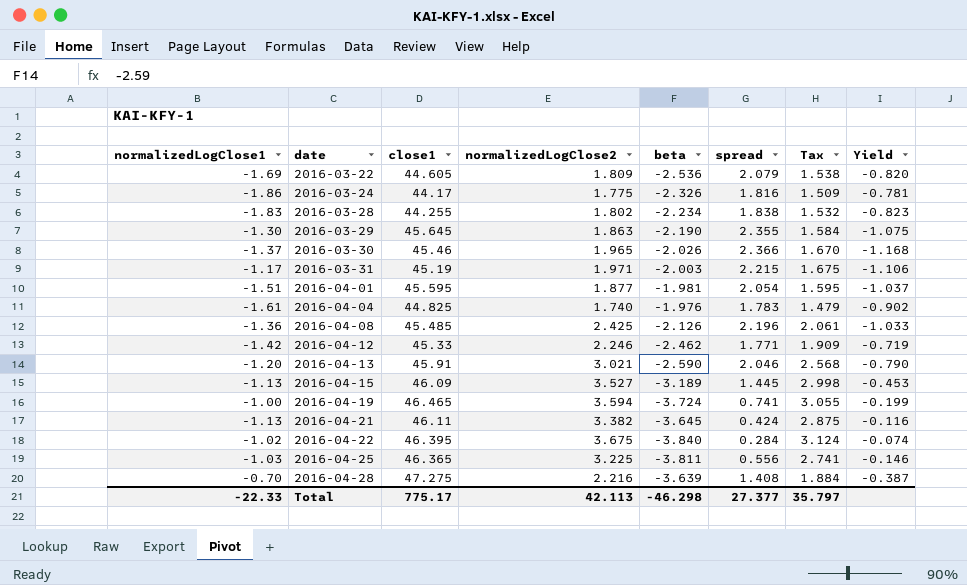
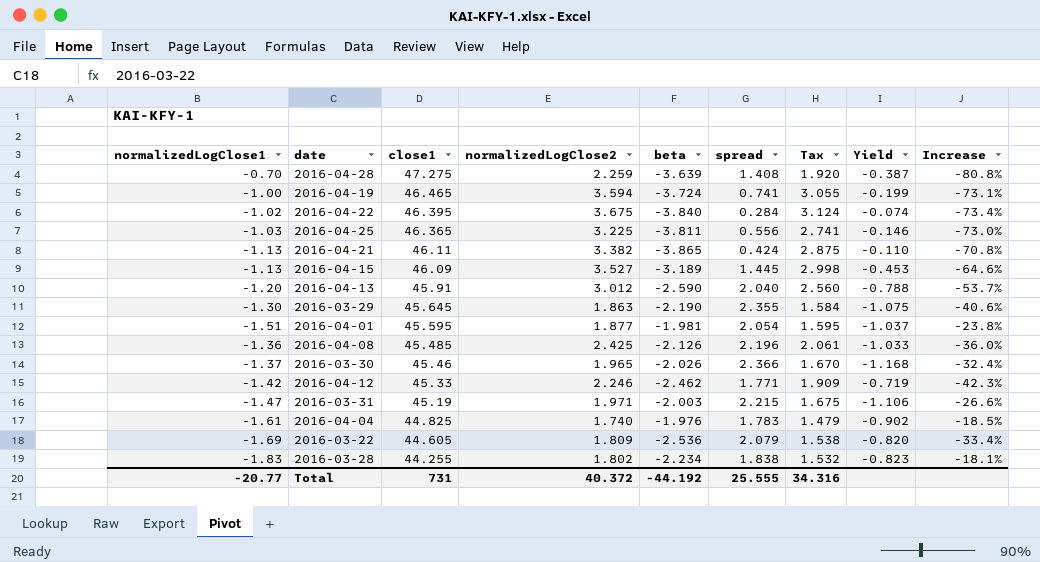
row order: date ascending -> close1 descending
column Increase | formula: none -> ([normalizedLogClose1] - [beta]) / [beta]
row 2016-03-24: -1.86 | 44.17 | 1.775 | -2.326 | 1.816 | 1.509 | -0.781 -> none
2016-04-28 | normalizedLogClose2: 2.216 -> 2.259
2016-04-28 | Tax: 1.884 -> 1.920
2016-04-21 | beta: -3.645 -> -3.865
2016-04-21 | Yield: -0.116 -> -0.110
2016-04-13 | normalizedLogClose2: 3.021 -> 3.012
2016-04-13 | spread: 2.046 -> 2.040
2016-04-13 | Tax: 2.568 -> 2.560
2016-04-13 | Yield: -0.790 -> -0.788
2016-03-31 | normalizedLogClose1: -1.17 -> -1.47
Total | normalizedLogClose1: -22.33 -> -20.77
Total | close1: 775.17 -> 731
Total | normalizedLogClose2: 42.113 -> 40.372
Total | beta: -46.298 -> -44.192
Total | spread: 27.377 -> 25.555
Total | Tax: 35.797 -> 34.316

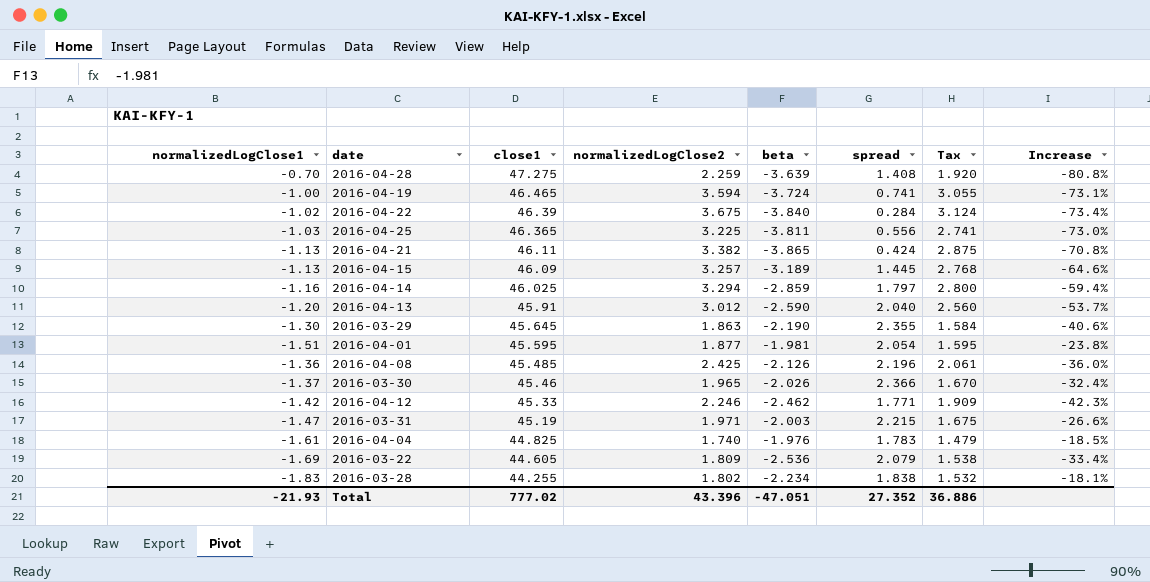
column Yield | formula: [spread] / [beta] -> none
2016-04-22 | close1: 46.395 -> 46.39
2016-04-15 | normalizedLogClose2: 3.527 -> 3.257
2016-04-15 | Tax: 2.998 -> 2.768
row 2016-04-14: none -> -1.16 | 46.025 | 3.294 | -2.859 | 1.797 | 2.800 | -59.4%
Total | normalizedLogClose1: -20.77 -> -21.93
Total | close1: 731 -> 777.02
Total | normalizedLogClose2: 40.372 -> 43.396
Total | beta: -44.192 -> -47.051
Total | spread: 25.555 -> 27.352
Total | Tax: 34.316 -> 36.886

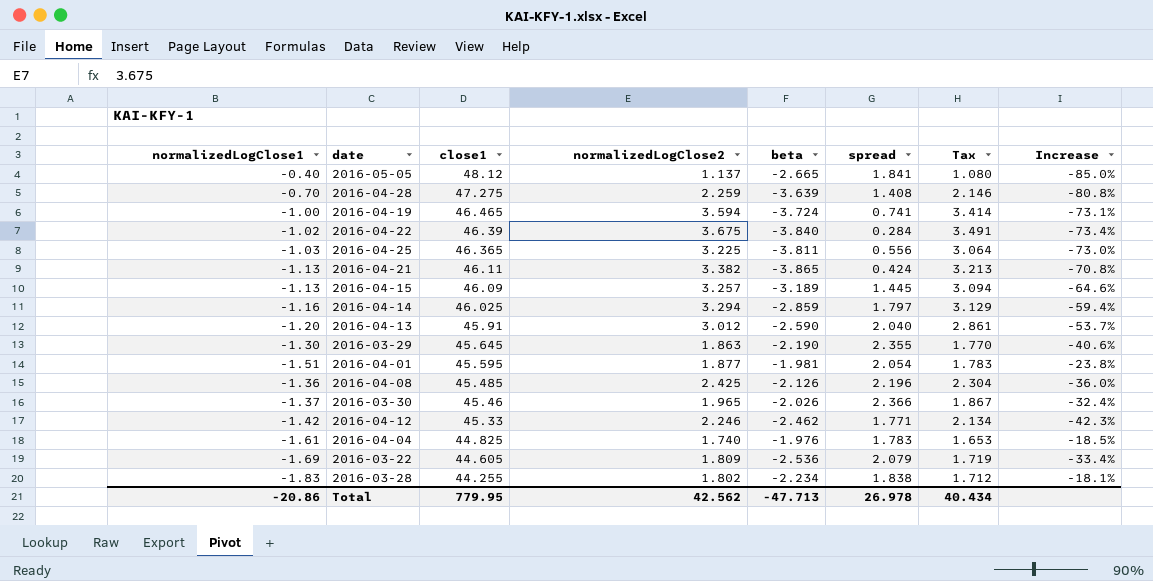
column Tax | formula: [normalizedLogClose2] * 0.85 -> [normalizedLogClose2] * 0.95
row 2016-03-31: -1.47 | 45.19 | 1.971 | -2.003 | 2.215 | 1.675 | -26.6% -> none
row 2016-05-05: none -> -0.40 | 48.12 | 1.137 | -2.665 | 1.841 | 1.080 | -85.0%
Total | normalizedLogClose1: -21.93 -> -20.86
Total | close1: 777.02 -> 779.95
Total | normalizedLogClose2: 43.396 -> 42.562
Total | beta: -47.051 -> -47.713
Total | spread: 27.352 -> 26.978
Total | Tax: 36.886 -> 40.434

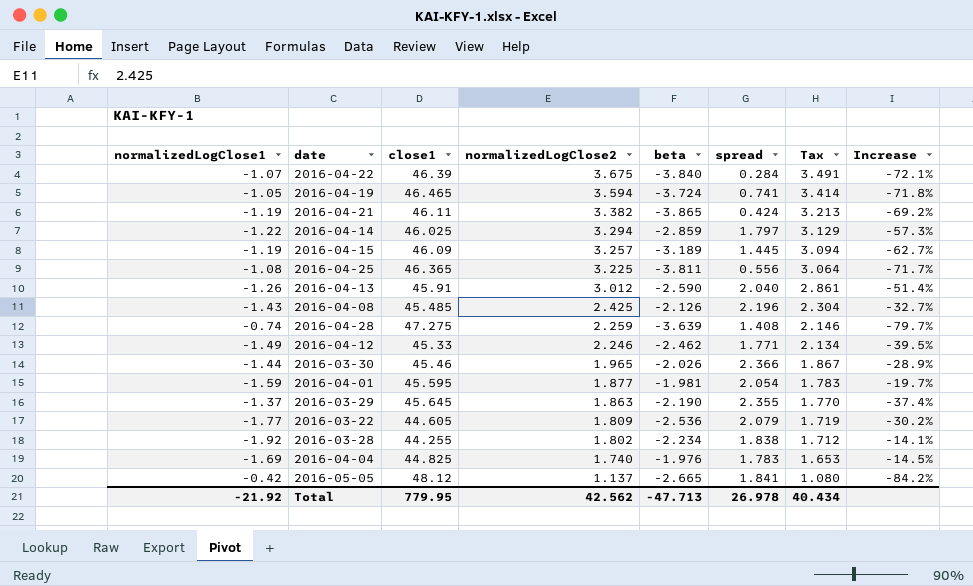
row order: close1 descending -> normalizedLogClose2 descending
2016-04-22 | normalizedLogClose1: -1.02 -> -1.07
2016-04-22 | Increase: -73.4% -> -72.1%
2016-04-19 | normalizedLogClose1: -1.00 -> -1.05
2016-04-19 | Increase: -73.1% -> -71.8%
2016-04-21 | normalizedLogClose1: -1.13 -> -1.19
2016-04-21 | Increase: -70.8% -> -69.2%
2016-04-14 | normalizedLogClose1: -1.16 -> -1.22
2016-04-14 | Increase: -59.4% -> -57.3%
2016-04-15 | normalizedLogClose1: -1.13 -> -1.19
2016-04-15 | Increase: -64.6% -> -62.7%
2016-04-25 | normalizedLogClose1: -1.03 -> -1.08
2016-04-25 | Increase: -73.0% -> -71.7%
2016-04-13 | normalizedLogClose1: -1.20 -> -1.26
2016-04-13 | Increase: -53.7% -> -51.4%
2016-04-08 | normalizedLogClose1: -1.36 -> -1.43
2016-04-08 | Increase: -36.0% -> -32.7%
2016-04-28 | normalizedLogClose1: -0.70 -> -0.74
2016-04-28 | Increase: -80.8% -> -79.7%
2016-04-12 | normalizedLogClose1: -1.42 -> -1.49
2016-04-12 | Increase: -42.3% -> -39.5%
2016-03-30 | normalizedLogClose1: -1.37 -> -1.44
2016-03-30 | Increase: -32.4% -> -28.9%
2016-04-01 | normalizedLogClose1: -1.51 -> -1.59
2016-04-01 | Increase: -23.8% -> -19.7%
2016-03-29 | normalizedLogClose1: -1.30 -> -1.37
2016-03-29 | Increase: -40.6% -> -37.4%
2016-03-22 | normalizedLogClose1: -1.69 -> -1.77
2016-03-22 | Increase: -33.4% -> -30.2%
2016-03-28 | normalizedLogClose1: -1.83 -> -1.92
2016-03-28 | Increase: -18.1% -> -14.1%
2016-04-04 | normalizedLogClose1: -1.61 -> -1.69
2016-04-04 | Increase: -18.5% -> -14.5%
2016-05-05 | normalizedLogClose1: -0.40 -> -0.42
2016-05-05 | Increase: -85.0% -> -84.2%
Total | normalizedLogClose1: -20.86 -> -21.92

